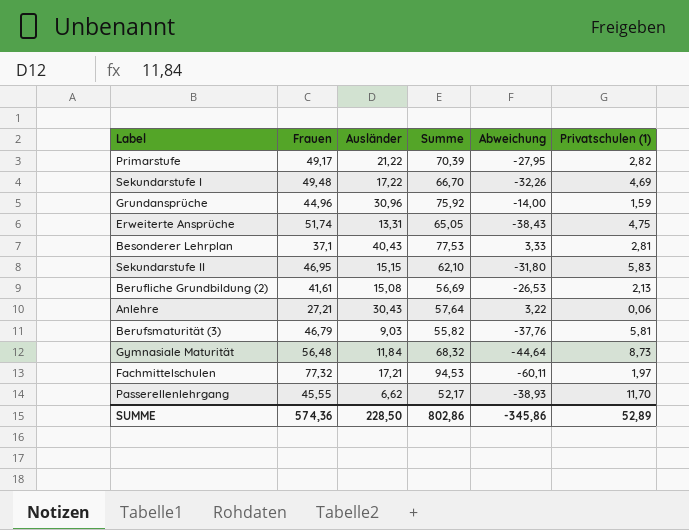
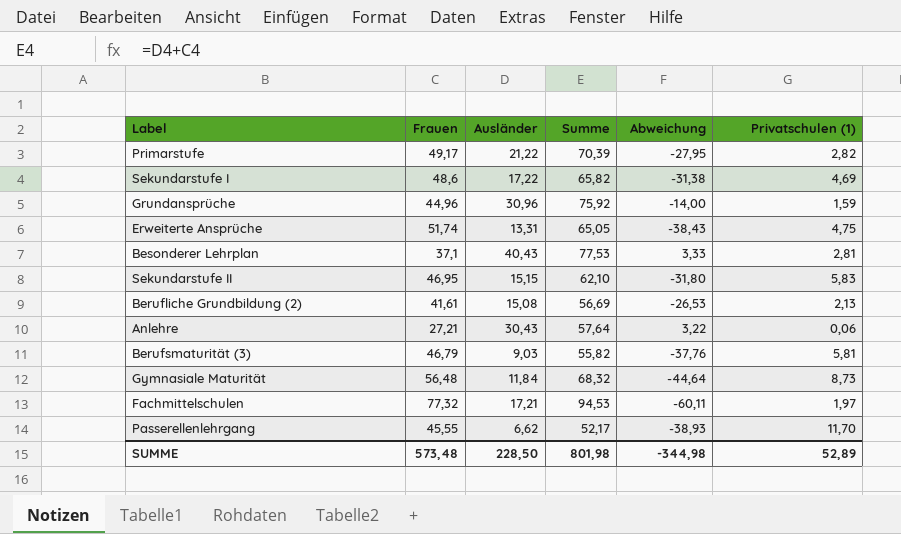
Sekundarstufe I | Frauen: 49,48 -> 48,6
Sekundarstufe I | Summe: 66,70 -> 65,82
Sekundarstufe I | Abweichung: -32,26 -> -31,38
SUMME | Frauen: 574,36 -> 573,48
SUMME | Summe: 802,86 -> 801,98
SUMME | Abweichung: -345,86 -> -344,98

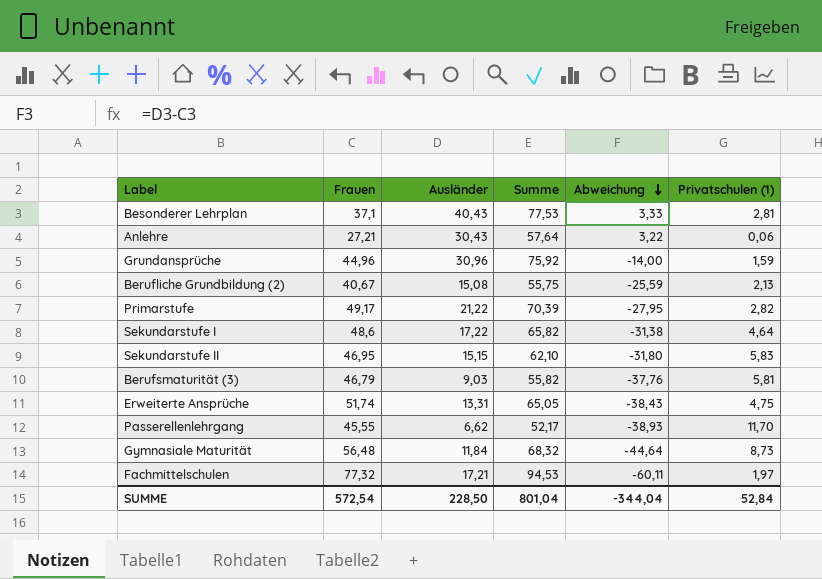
row order: none -> Abweichung descending
Berufliche Grundbildung (2) | Frauen: 41,61 -> 40,67
Berufliche Grundbildung (2) | Summe: 56,69 -> 55,75
Berufliche Grundbildung (2) | Abweichung: -26,53 -> -25,59
Sekundarstufe I | Privatschulen (1): 4,69 -> 4,64
SUMME | Frauen: 573,48 -> 572,54
SUMME | Summe: 801,98 -> 801,04
SUMME | Abweichung: -344,98 -> -344,04
SUMME | Privatschulen (1): 52,89 -> 52,84

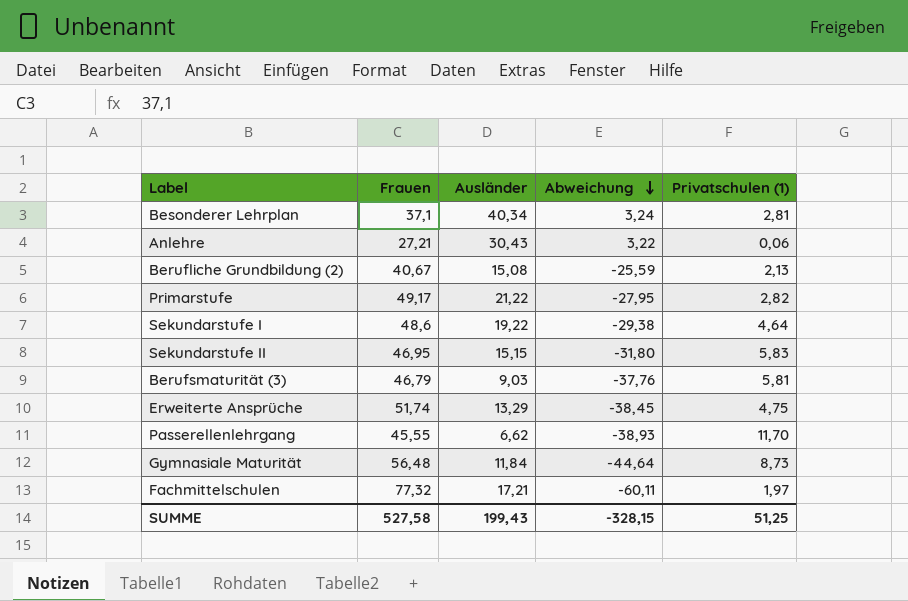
column Summe | formula: [Frauen] + [Ausländer] -> none
row Grundansprüche: 44,96 | 30,96 | 75,92 | -14,00 | 1,59 -> none
Besonderer Lehrplan | Ausländer: 40,43 -> 40,34
Besonderer Lehrplan | Abweichung: 3,33 -> 3,24
Sekundarstufe I | Ausländer: 17,22 -> 19,22
Sekundarstufe I | Abweichung: -31,38 -> -29,38
Erweiterte Ansprüche | Ausländer: 13,31 -> 13,29
Erweiterte Ansprüche | Abweichung: -38,43 -> -38,45
SUMME | Frauen: 572,54 -> 527,58
SUMME | Ausländer: 228,50 -> 199,43
SUMME | Abweichung: -344,04 -> -328,15
SUMME | Privatschulen (1): 52,84 -> 51,25

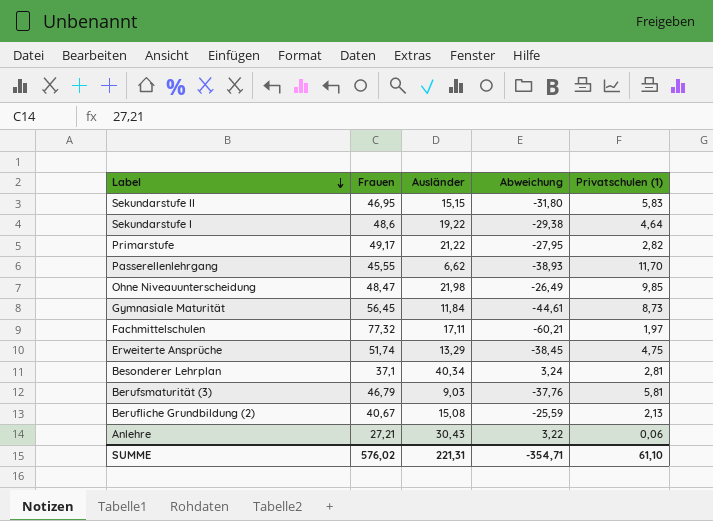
row order: Abweichung descending -> Label descending
row Ohne Niveauunterscheidung: none -> 48,47 | 21,98 | -26,49 | 9,85
Gymnasiale Maturität | Frauen: 56,48 -> 56,45
Gymnasiale Maturität | Abweichung: -44,64 -> -44,61
Fachmittelschulen | Ausländer: 17,21 -> 17,11
Fachmittelschulen | Abweichung: -60,11 -> -60,21
SUMME | Frauen: 527,58 -> 576,02
SUMME | Ausländer: 199,43 -> 221,31
SUMME | Abweichung: -328,15 -> -354,71
SUMME | Privatschulen (1): 51,25 -> 61,10

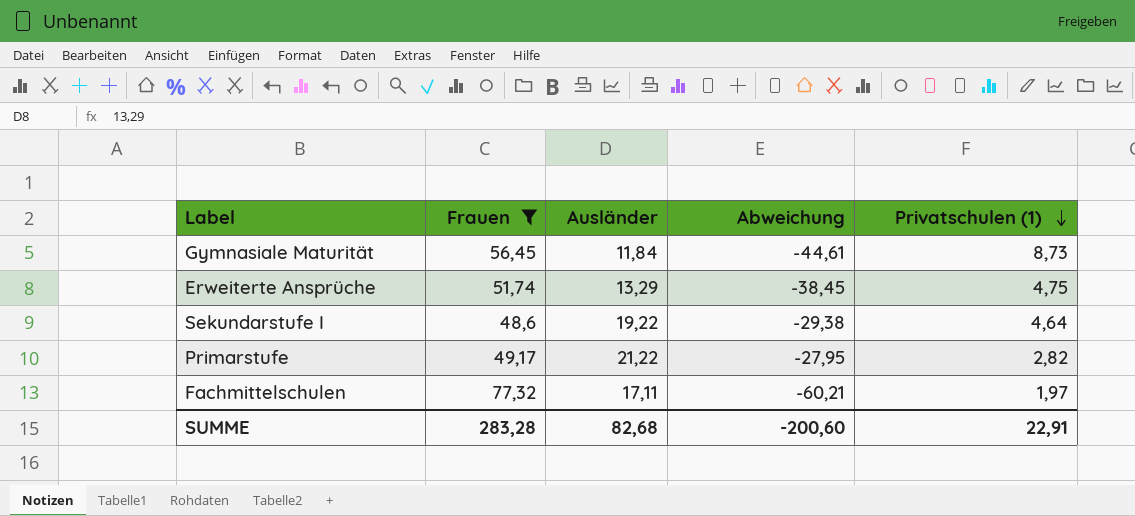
filter: none -> Frauen >= 48,6
row order: Label descending -> Privatschulen (1) descending
SUMME | Frauen: 576,02 -> 283,28
SUMME | Ausländer: 221,31 -> 82,68
SUMME | Abweichung: -354,71 -> -200,60
SUMME | Privatschulen (1): 61,10 -> 22,91

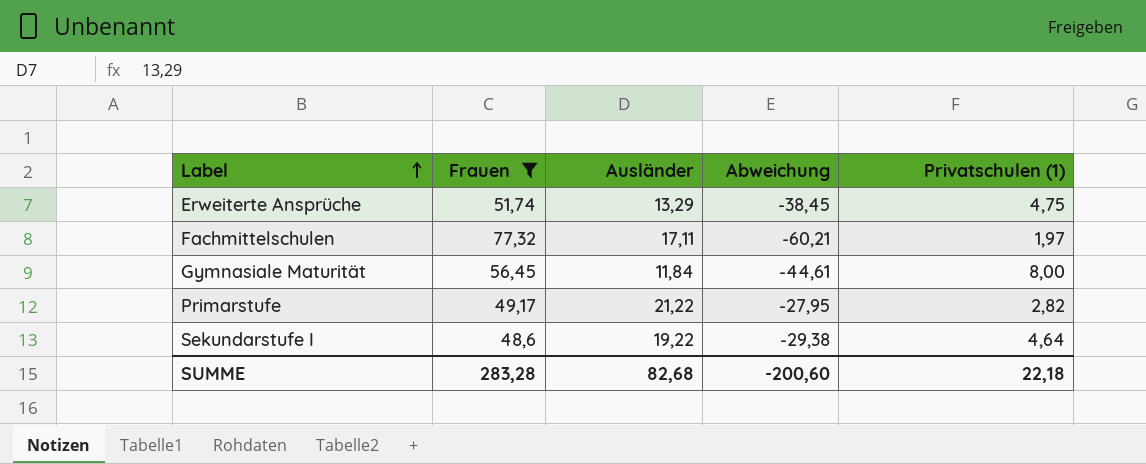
row order: Privatschulen (1) descending -> Label ascending
Gymnasiale Maturität | Privatschulen (1): 8,73 -> 8,00
SUMME | Privatschulen (1): 22,91 -> 22,18

